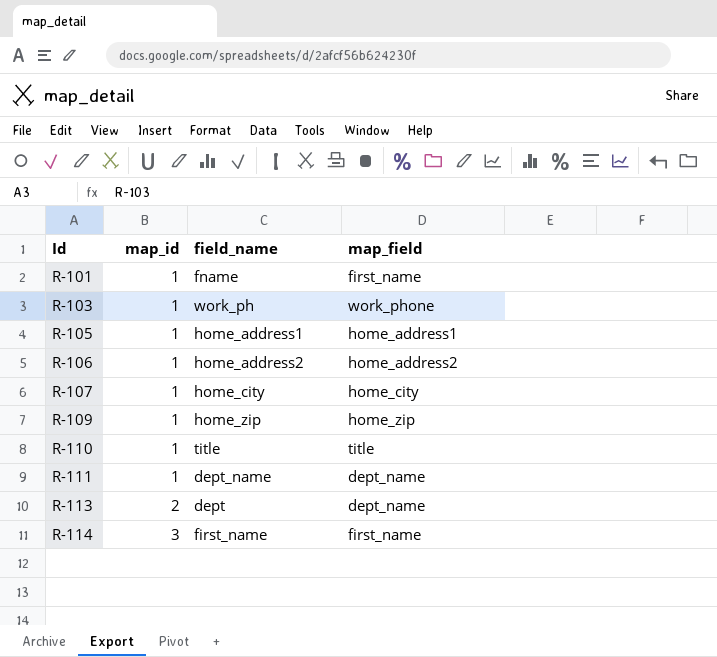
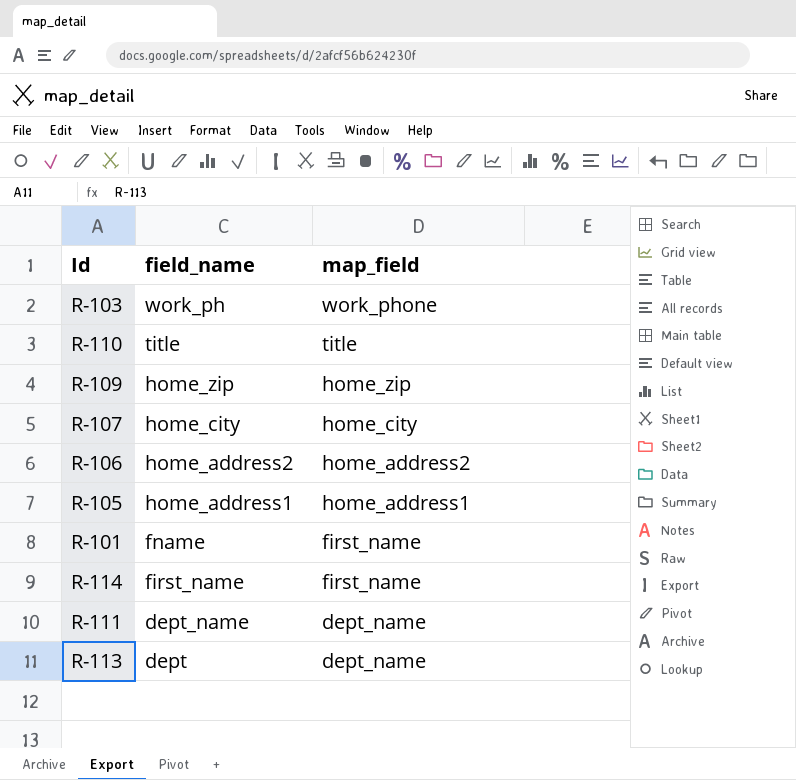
row order: Id ascending -> field_name descending
column map_id | position: 2 -> none

